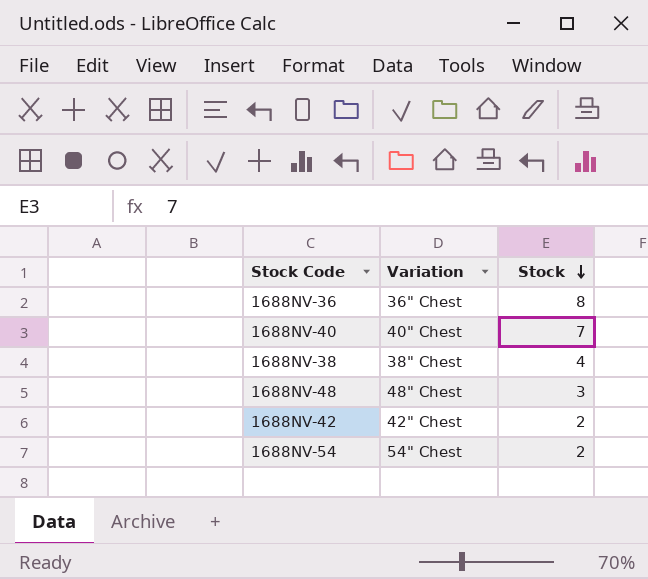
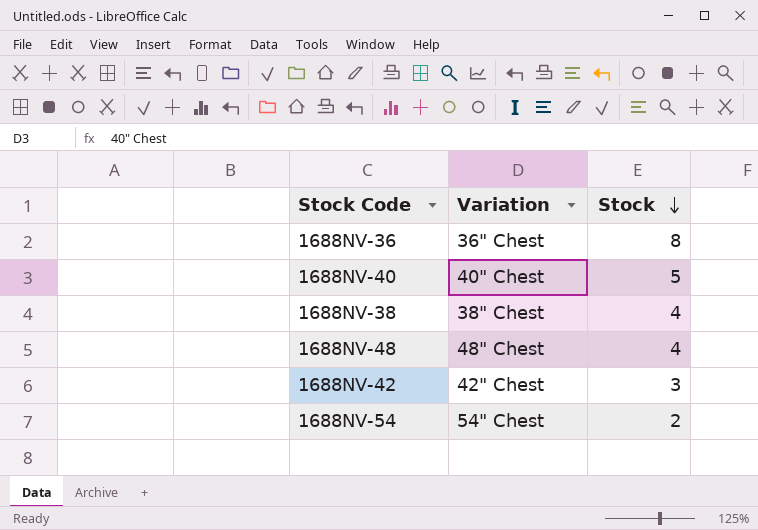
1688NV-40 | Stock: 7 -> 5
1688NV-48 | Stock: 3 -> 4
1688NV-42 | Stock: 2 -> 3

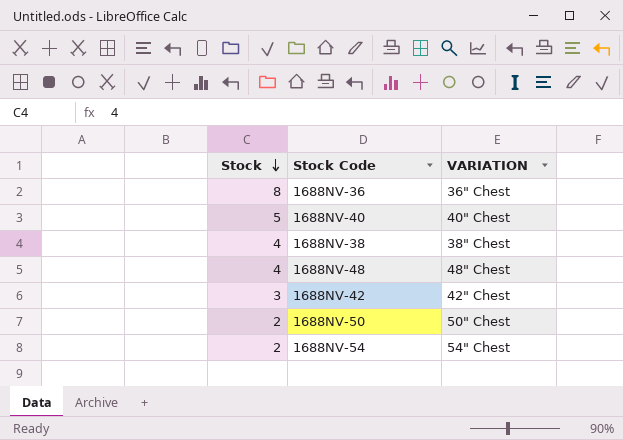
column Stock | position: 3 -> 1
column name: Variation -> VARIATION
row 1688NV-50: none -> 2 | 50" Chest

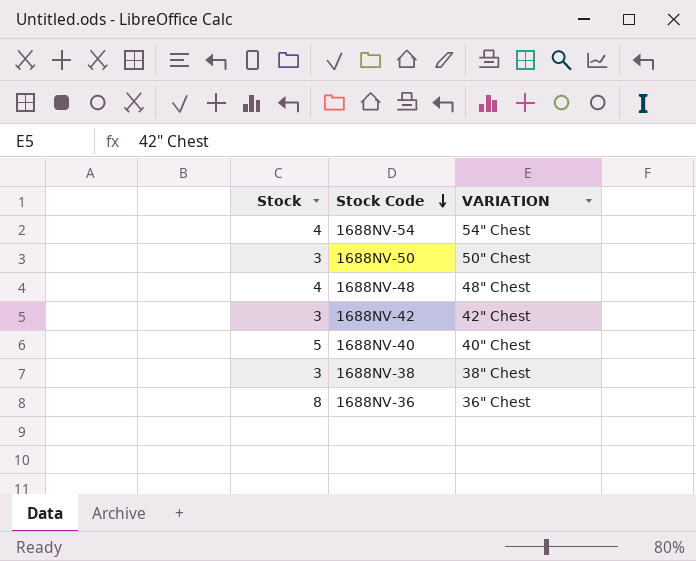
row order: Stock descending -> Stock Code descending
1688NV-54 | Stock: 2 -> 4
1688NV-50 | Stock: 2 -> 3
1688NV-38 | Stock: 4 -> 3

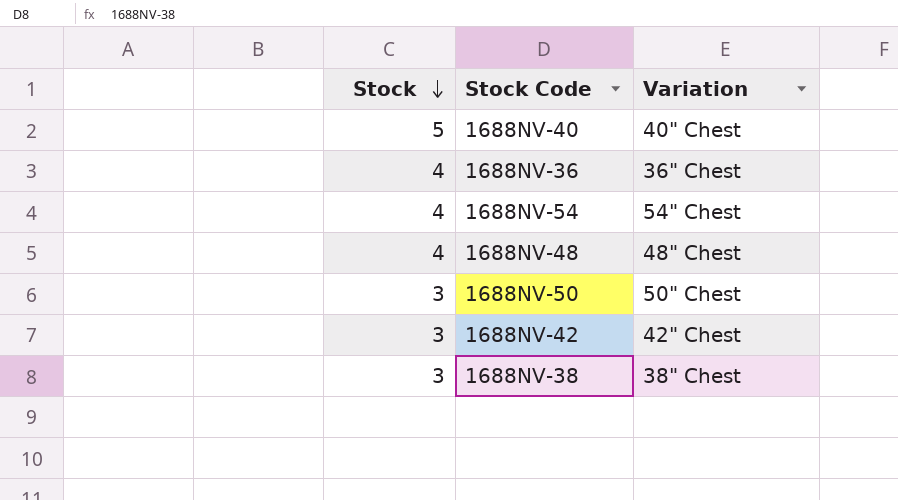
row order: Stock Code descending -> Stock descending
column name: VARIATION -> Variation
1688NV-36 | Stock: 8 -> 4

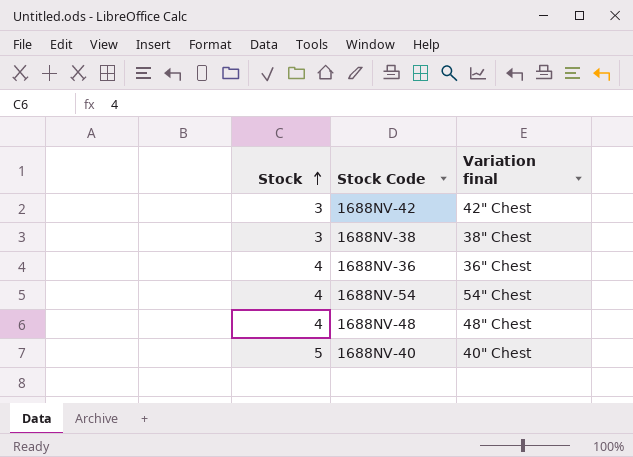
row order: Stock descending -> Stock ascending
column name: Variation -> Variation final
row 1688NV-50: 3 | 50" Chest -> none

